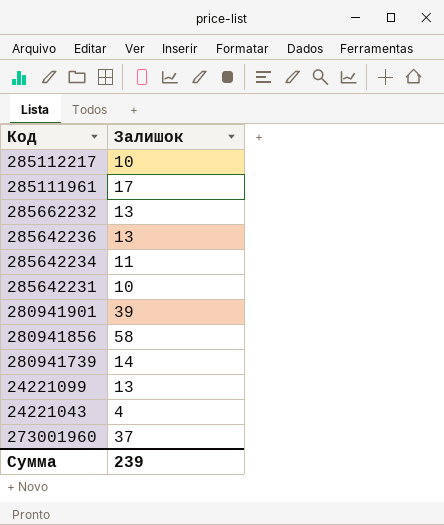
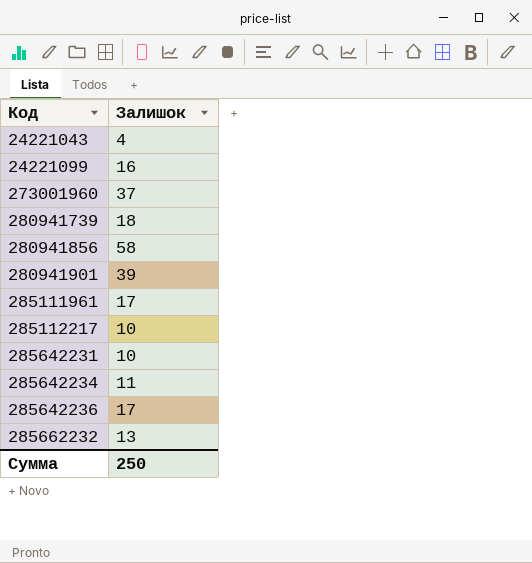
row order: none -> Код ascending
24221099 | Залишок: 13 -> 16
280941739 | Залишок: 14 -> 18
285642236 | Залишок: 13 -> 17
Сумма | Залишок: 239 -> 250

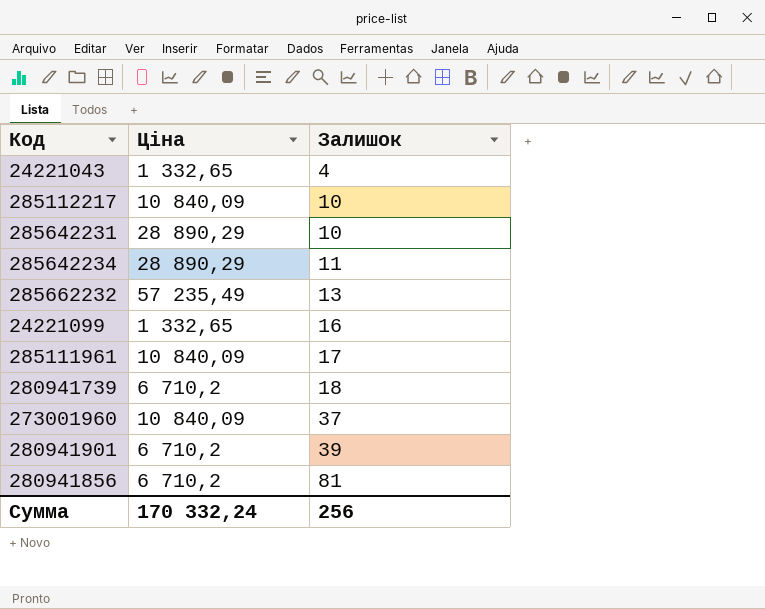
row order: Код ascending -> Залишок ascending
column Ціна | position: none -> 2
row 285642236: 17 -> none
280941856 | Залишок: 58 -> 81
Сумма | Залишок: 250 -> 256

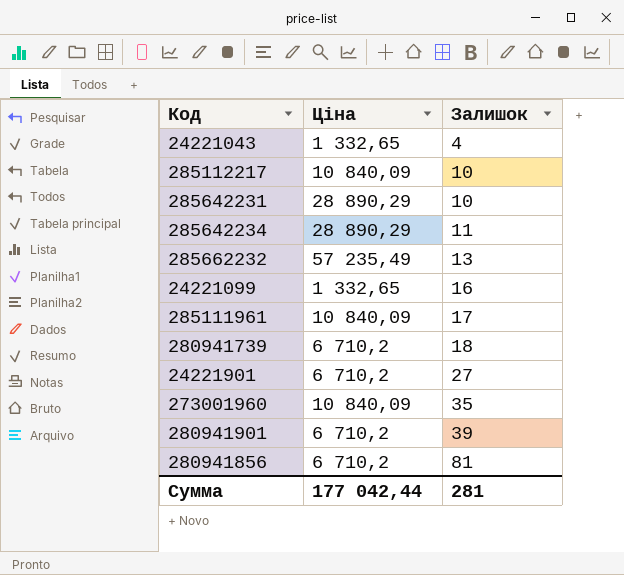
row 24221901: none -> 6 710,2 | 27
273001960 | Залишок: 37 -> 35
Сумма | Ціна: 170 332,24 -> 177 042,44
Сумма | Залишок: 256 -> 281

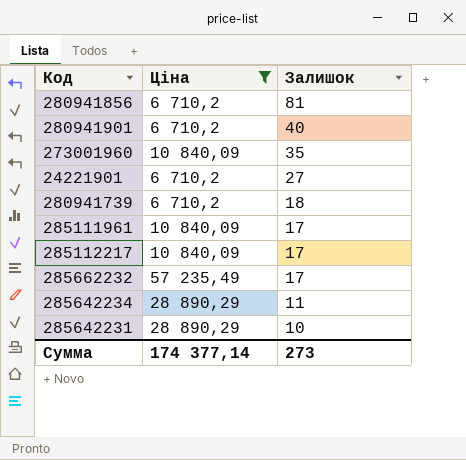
filter: none -> Ціна != 1 332,65
row order: Залишок ascending -> Залишок descending
280941901 | Залишок: 39 -> 40
285112217 | Залишок: 10 -> 17
285662232 | Залишок: 13 -> 17
Сумма | Ціна: 177 042,44 -> 174 377,14
Сумма | Залишок: 281 -> 273

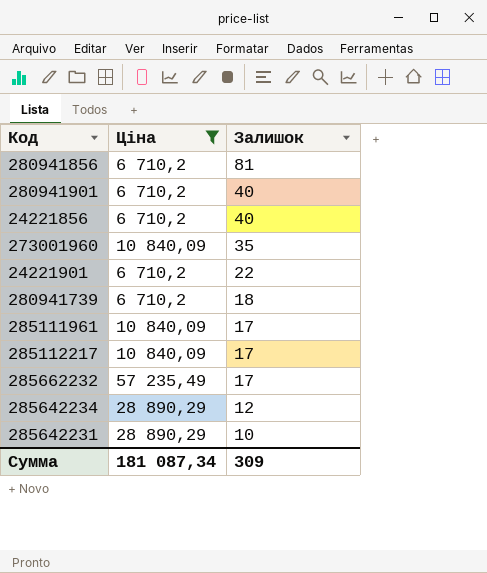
row 24221856: none -> 6 710,2 | 40
24221901 | Залишок: 27 -> 22
285642234 | Залишок: 11 -> 12
Сумма | Ціна: 174 377,14 -> 181 087,34
Сумма | Залишок: 273 -> 309

